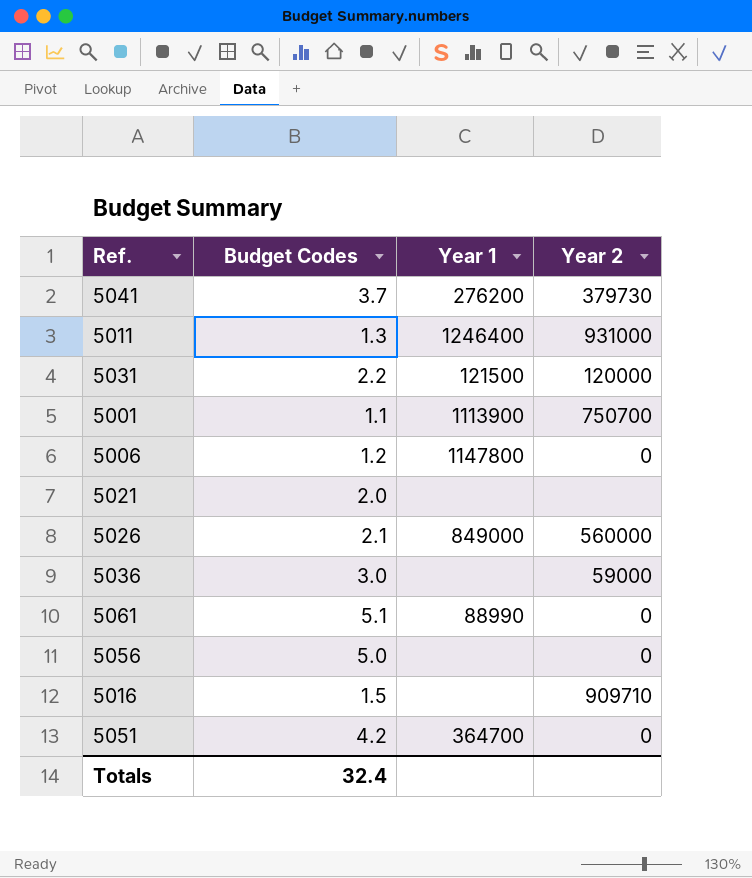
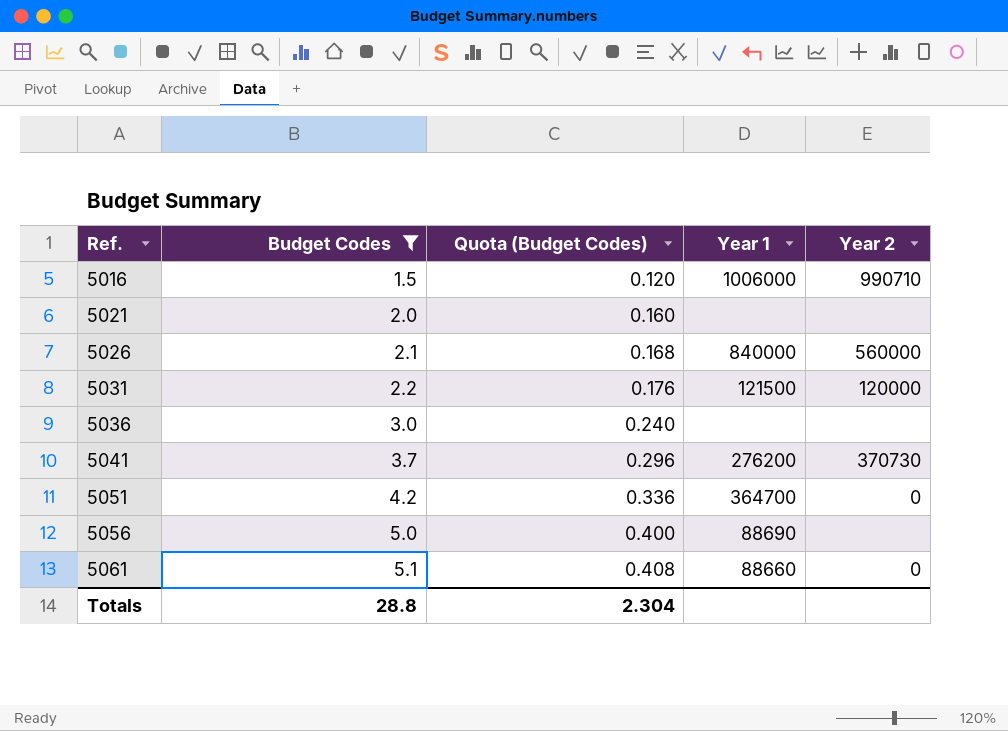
filter: none -> Budget Codes >= 1.5
row order: none -> Ref. ascending
column Quota (Budget Codes) | formula: none -> [Budget Codes] * 0.08
5016 | Year 1: none -> 1006000
5016 | Year 2: 909710 -> 990710
5026 | Year 1: 849000 -> 840000
5036 | Year 2: 59000 -> none
5041 | Year 2: 379730 -> 370730
5056 | Year 1: none -> 88690
5056 | Year 2: 0 -> none
5061 | Year 1: 88990 -> 88660
Totals | Budget Codes: 32.4 -> 28.8

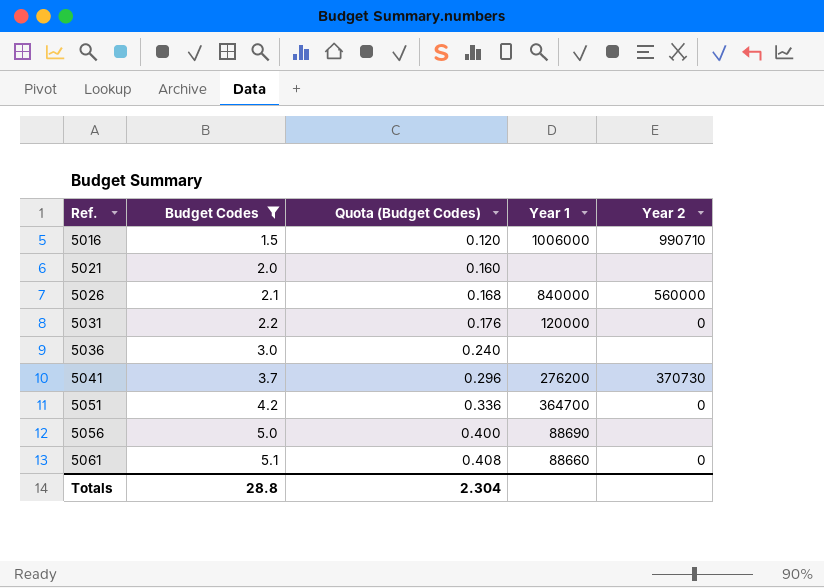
5031 | Year 1: 121500 -> 120000
5031 | Year 2: 120000 -> 0

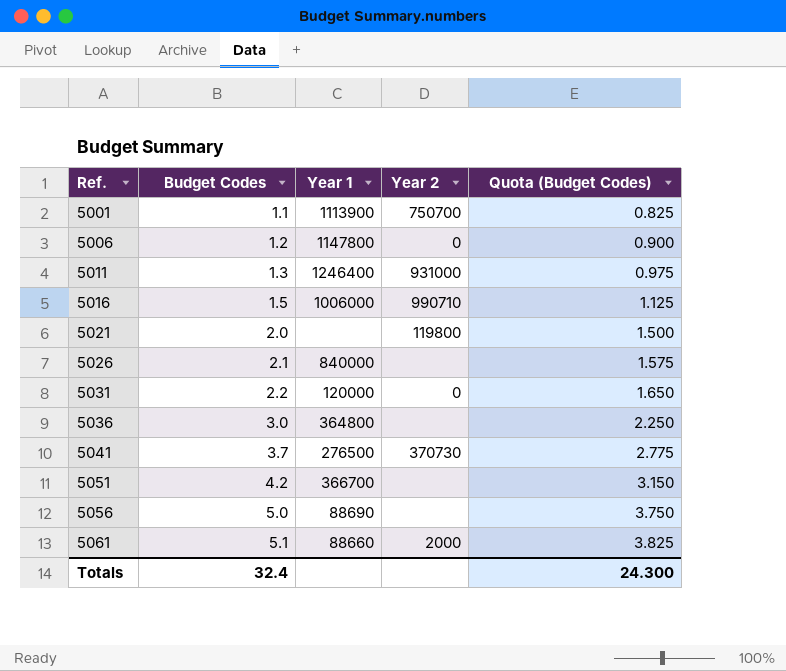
filter: Budget Codes >= 1.5 -> none
column Quota (Budget Codes) | formula: [Budget Codes] * 0.08 -> [Budget Codes] * 0.75
column Quota (Budget Codes) | position: 3 -> 5
5021 | Year 2: none -> 119800
5026 | Year 2: 560000 -> none
5036 | Year 1: none -> 364800
5041 | Year 1: 276200 -> 276500
5051 | Year 1: 364700 -> 366700
5051 | Year 2: 0 -> none
5061 | Year 2: 0 -> 2000
Totals | Budget Codes: 28.8 -> 32.4
Totals | Quota (Budget Codes): 2.304 -> 24.300

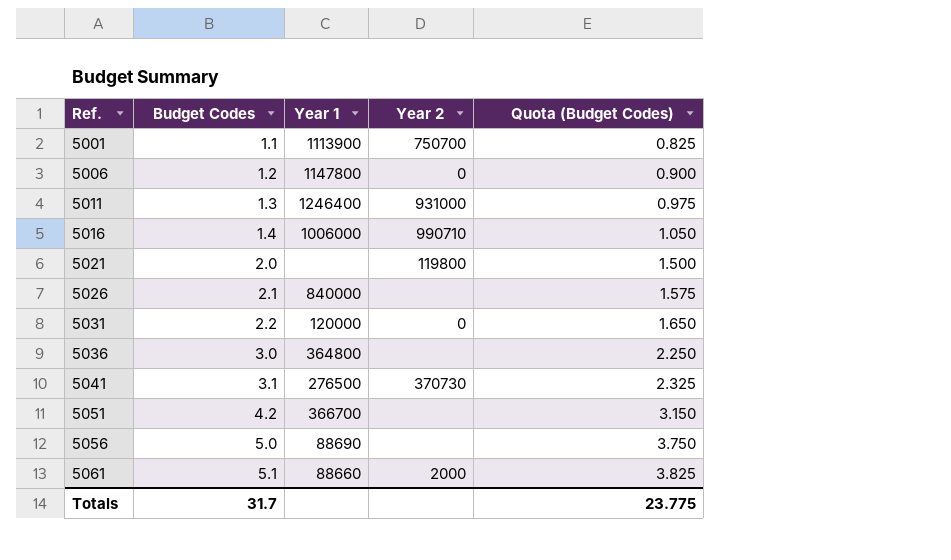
5016 | Budget Codes: 1.5 -> 1.4
5016 | Quota (Budget Codes): 1.125 -> 1.050
5041 | Budget Codes: 3.7 -> 3.1
5041 | Quota (Budget Codes): 2.775 -> 2.325
Totals | Budget Codes: 32.4 -> 31.7
Totals | Quota (Budget Codes): 24.300 -> 23.775

